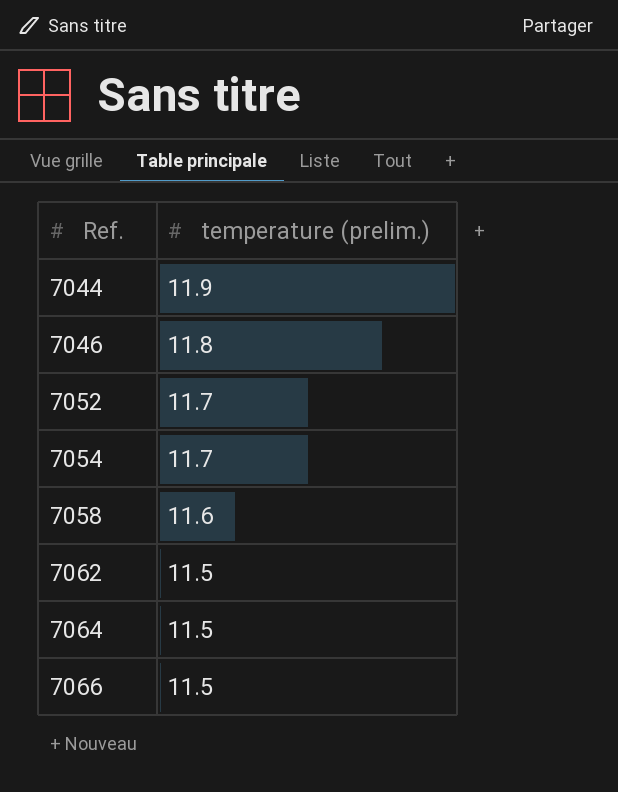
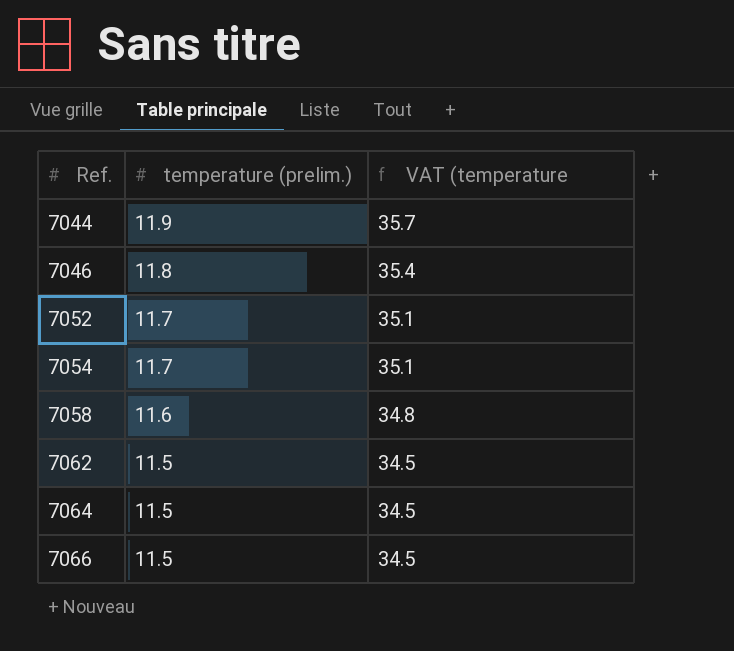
column VAT (temperature | formula: none -> [temperature (prelim.)] * 3

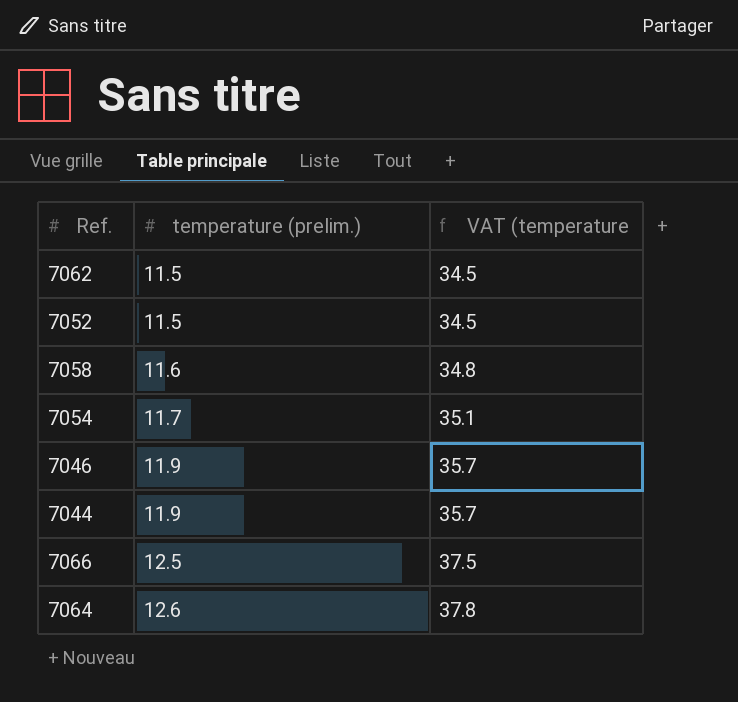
row order: Ref. ascending -> temperature (prelim.) ascending
7052 | temperature (prelim.): 11.7 -> 11.5
7052 | VAT (temperature: 35.1 -> 34.5
7046 | temperature (prelim.): 11.8 -> 11.9
7046 | VAT (temperature: 35.4 -> 35.7
7066 | temperature (prelim.): 11.5 -> 12.5
7066 | VAT (temperature: 34.5 -> 37.5
7064 | temperature (prelim.): 11.5 -> 12.6
7064 | VAT (temperature: 34.5 -> 37.8

